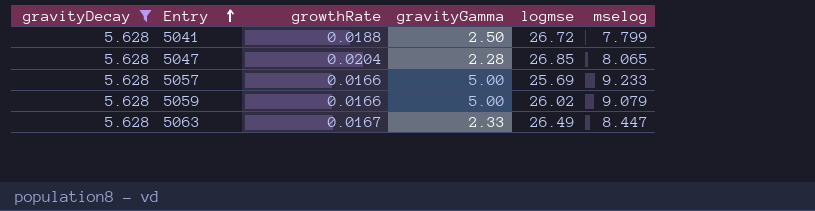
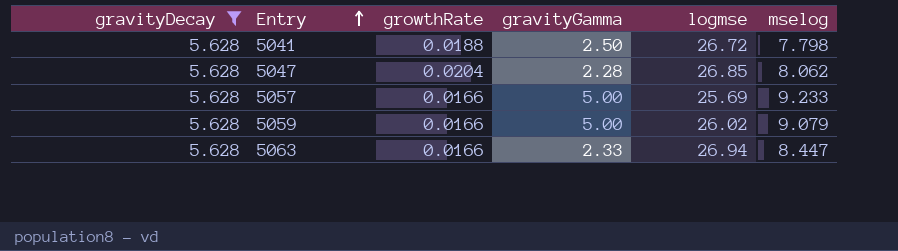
5041 | mselog: 7.799 -> 7.798
5047 | mselog: 8.065 -> 8.062
5063 | growthRate: 0.0167 -> 0.0166
5063 | logmse: 26.49 -> 26.94

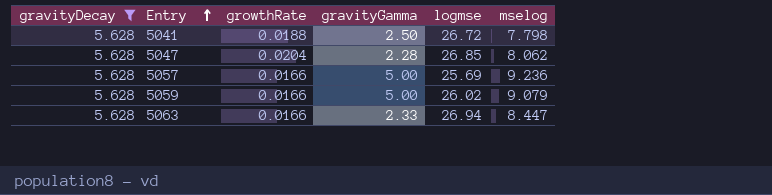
5057 | mselog: 9.233 -> 9.236

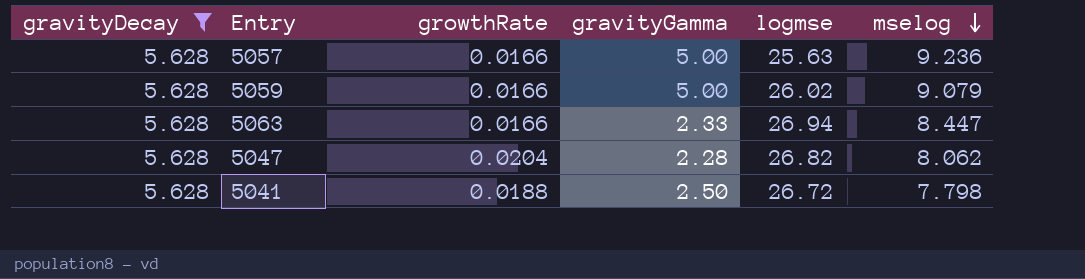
row order: Entry ascending -> mselog descending
5057 | logmse: 25.69 -> 25.63
5047 | logmse: 26.85 -> 26.82

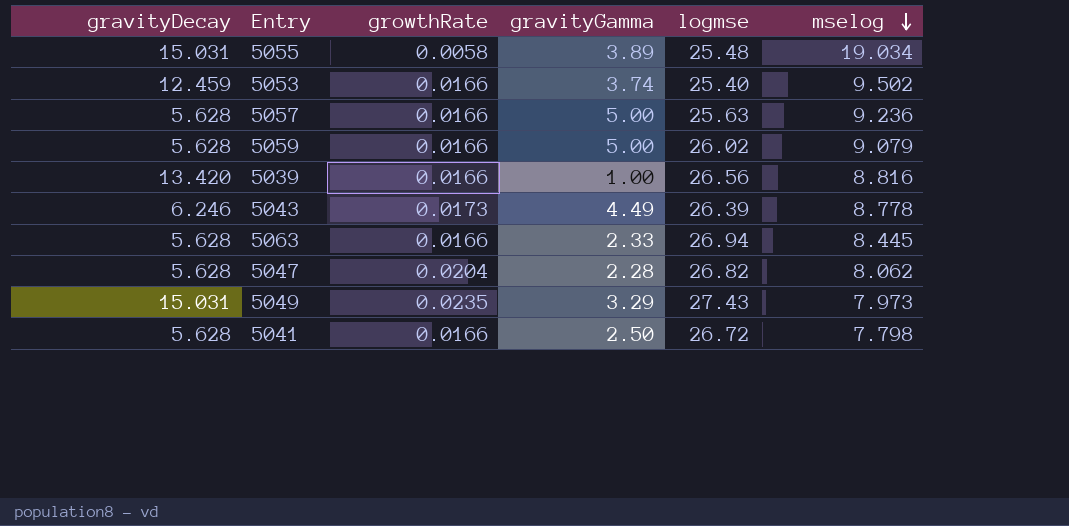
filter: gravityDecay = 5.628 -> none
5063 | mselog: 8.447 -> 8.445
5041 | growthRate: 0.0188 -> 0.0166

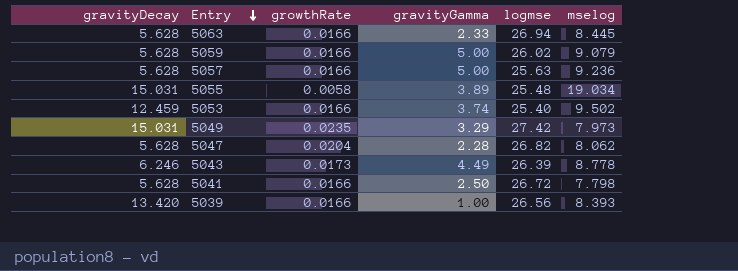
row order: mselog descending -> Entry descending
5049 | logmse: 27.43 -> 27.42
5039 | mselog: 8.816 -> 8.393

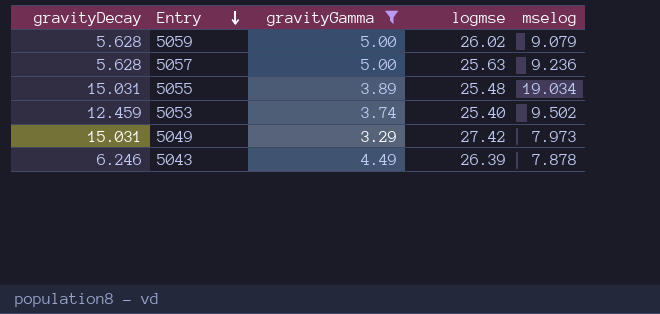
filter: none -> gravityGamma >= 3.29
column growthRate | position: 3 -> none
5043 | mselog: 8.778 -> 7.878

